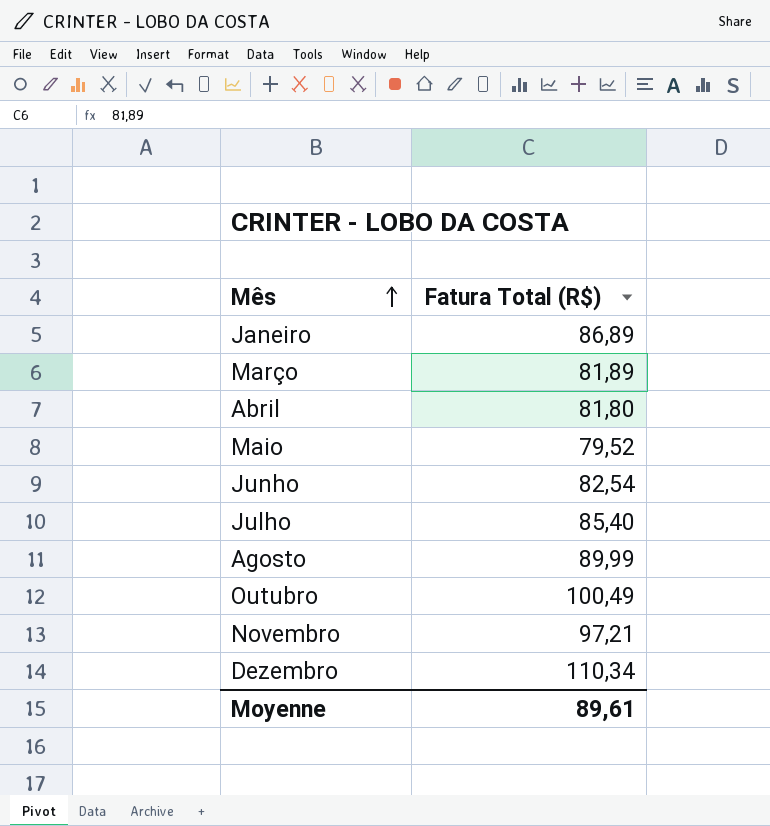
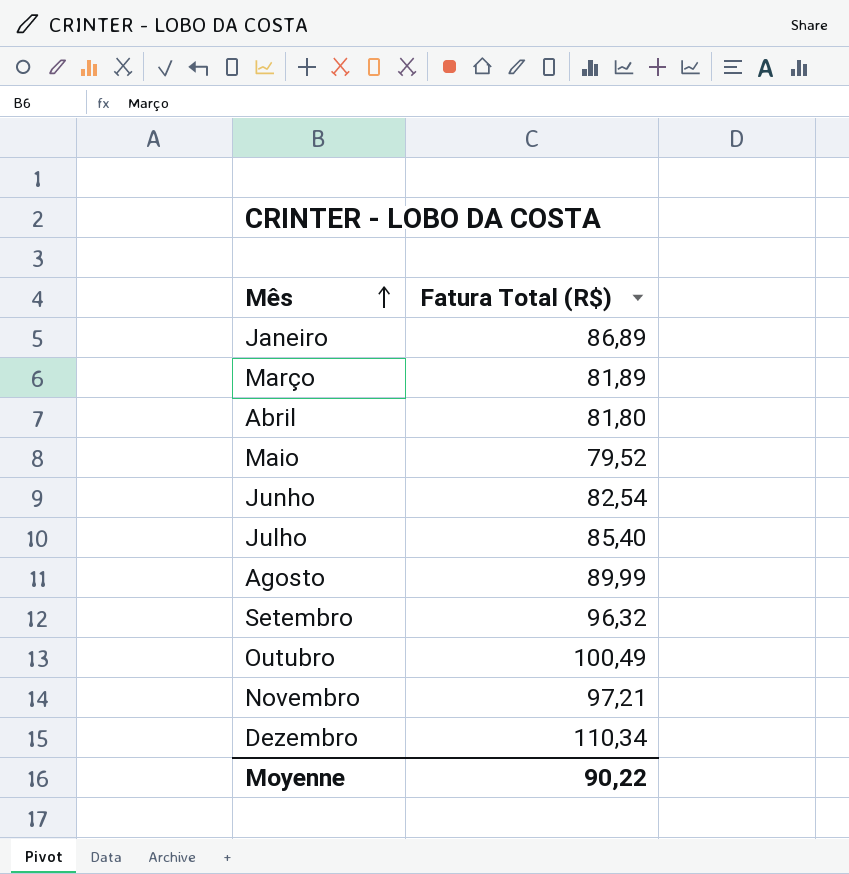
row Setembro: none -> 96,32
Moyenne | Fatura Total (R$): 89,61 -> 90,22

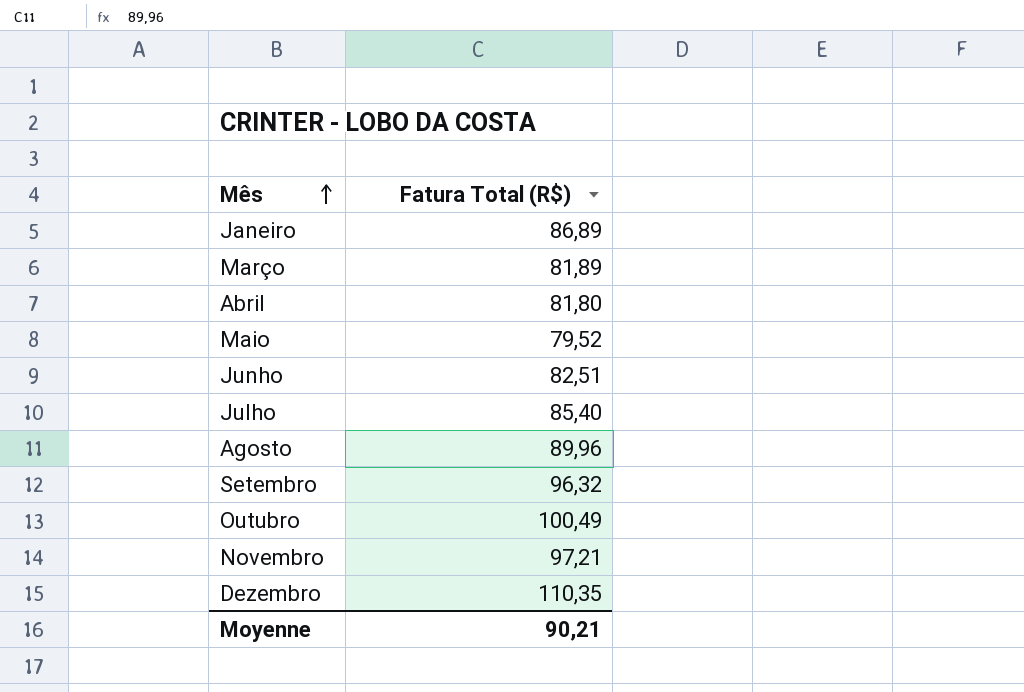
Junho | Fatura Total (R$): 82,54 -> 82,51
Agosto | Fatura Total (R$): 89,99 -> 89,96
Dezembro | Fatura Total (R$): 110,34 -> 110,35
Moyenne | Fatura Total (R$): 90,22 -> 90,21

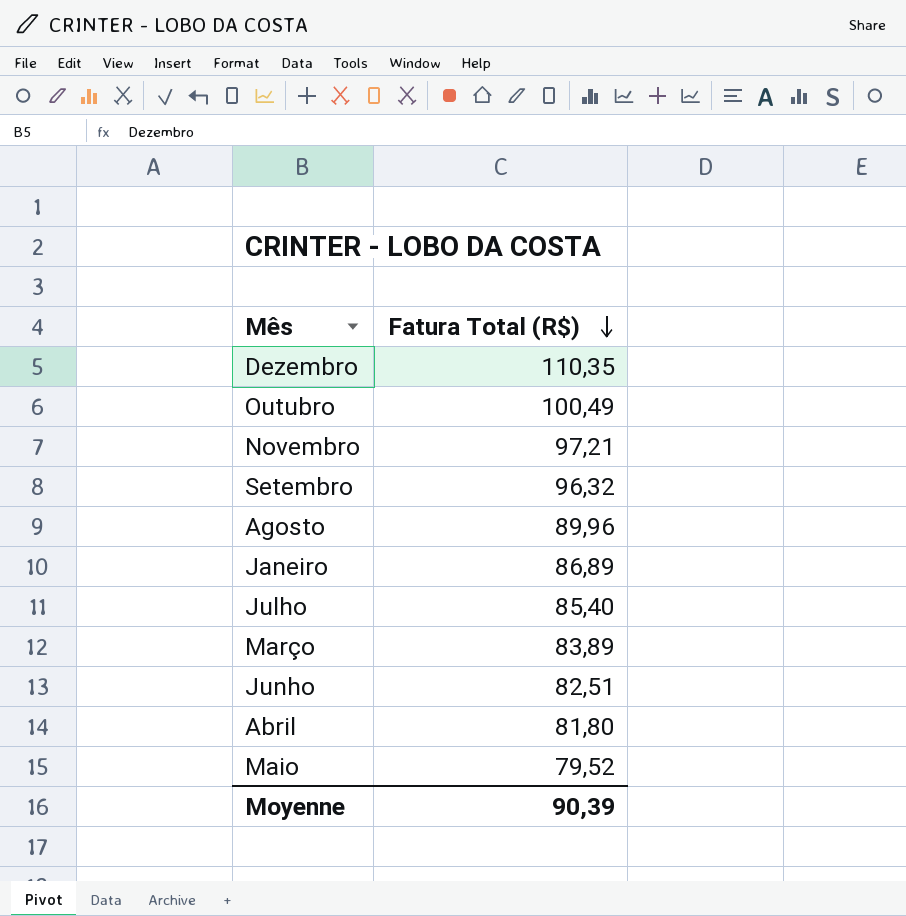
row order: Mês ascending -> Fatura Total (R$) descending
Março | Fatura Total (R$): 81,89 -> 83,89
Moyenne | Fatura Total (R$): 90,21 -> 90,39

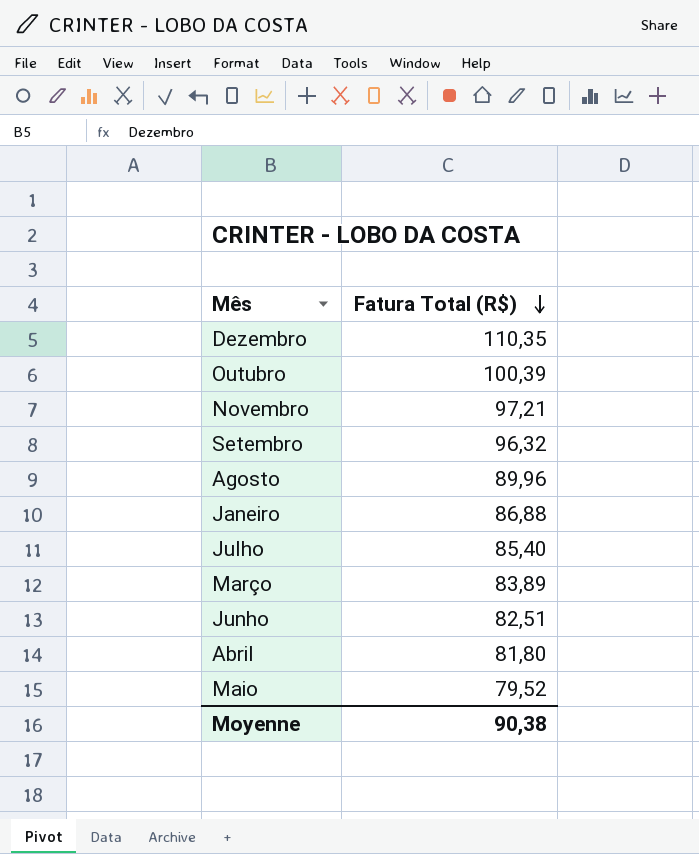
Outubro | Fatura Total (R$): 100,49 -> 100,39
Janeiro | Fatura Total (R$): 86,89 -> 86,88
Moyenne | Fatura Total (R$): 90,39 -> 90,38

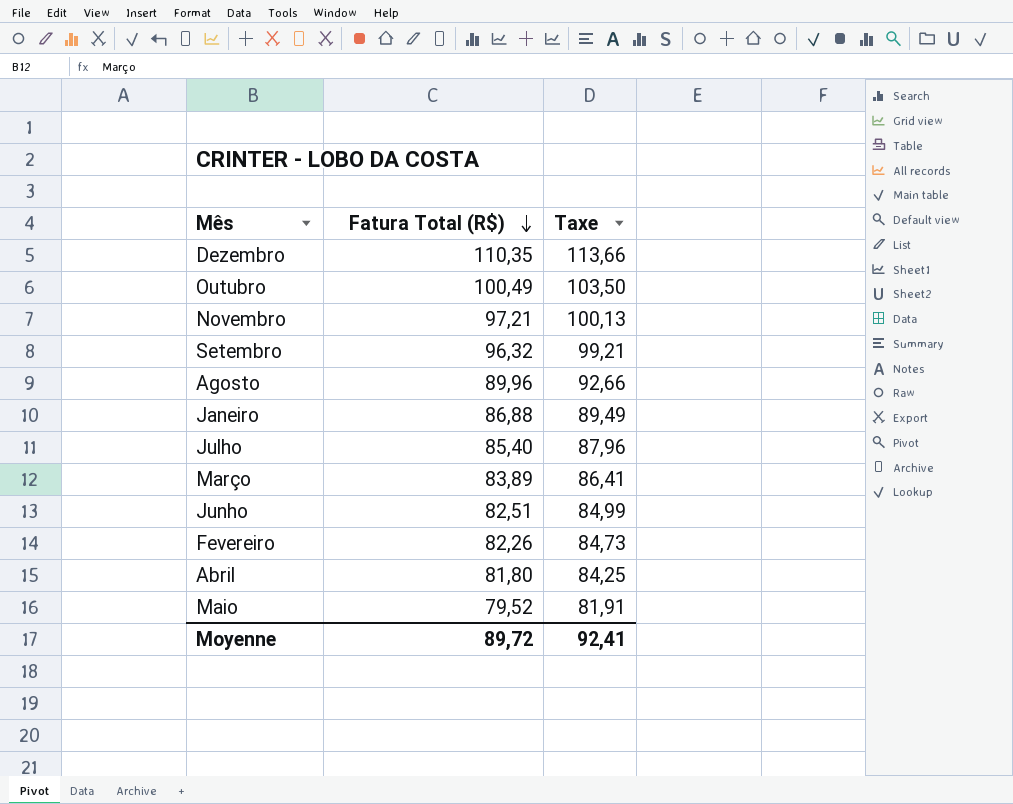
column Taxe | formula: none -> [Fatura Total (R$)] * 1,03
Outubro | Fatura Total (R$): 100,39 -> 100,49
row Fevereiro: none -> 82,26 | 84,73
Moyenne | Fatura Total (R$): 90,38 -> 89,72

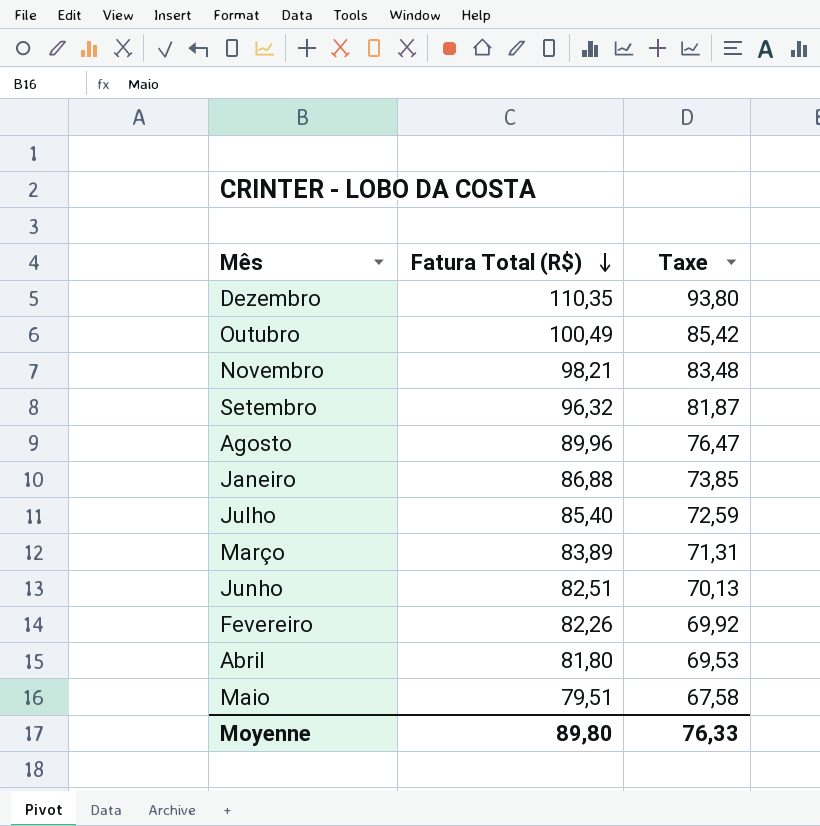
column Taxe | formula: [Fatura Total (R$)] * 1,03 -> [Fatura Total (R$)] * 0,85
Novembro | Fatura Total (R$): 97,21 -> 98,21
Maio | Fatura Total (R$): 79,52 -> 79,51
Moyenne | Fatura Total (R$): 89,72 -> 89,80
Moyenne | Taxe: 92,41 -> 76,33

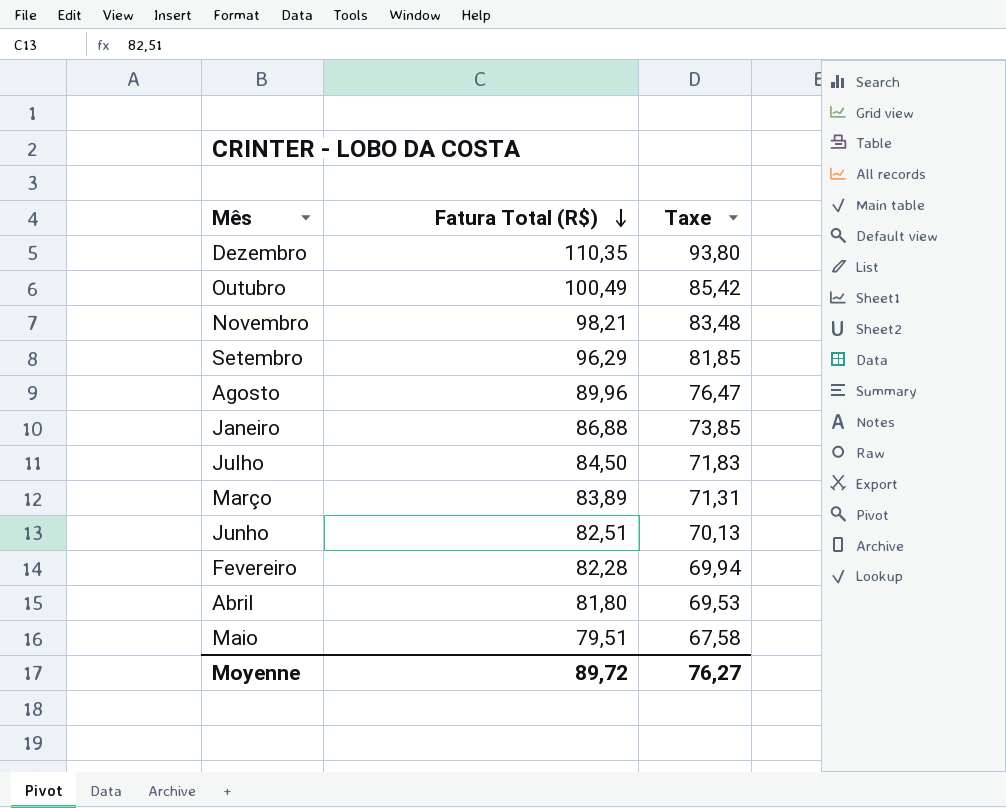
Setembro | Fatura Total (R$): 96,32 -> 96,29
Setembro | Taxe: 81,87 -> 81,85
Julho | Fatura Total (R$): 85,40 -> 84,50
Julho | Taxe: 72,59 -> 71,83
Fevereiro | Fatura Total (R$): 82,26 -> 82,28
Fevereiro | Taxe: 69,92 -> 69,94
Moyenne | Fatura Total (R$): 89,80 -> 89,72
Moyenne | Taxe: 76,33 -> 76,27

